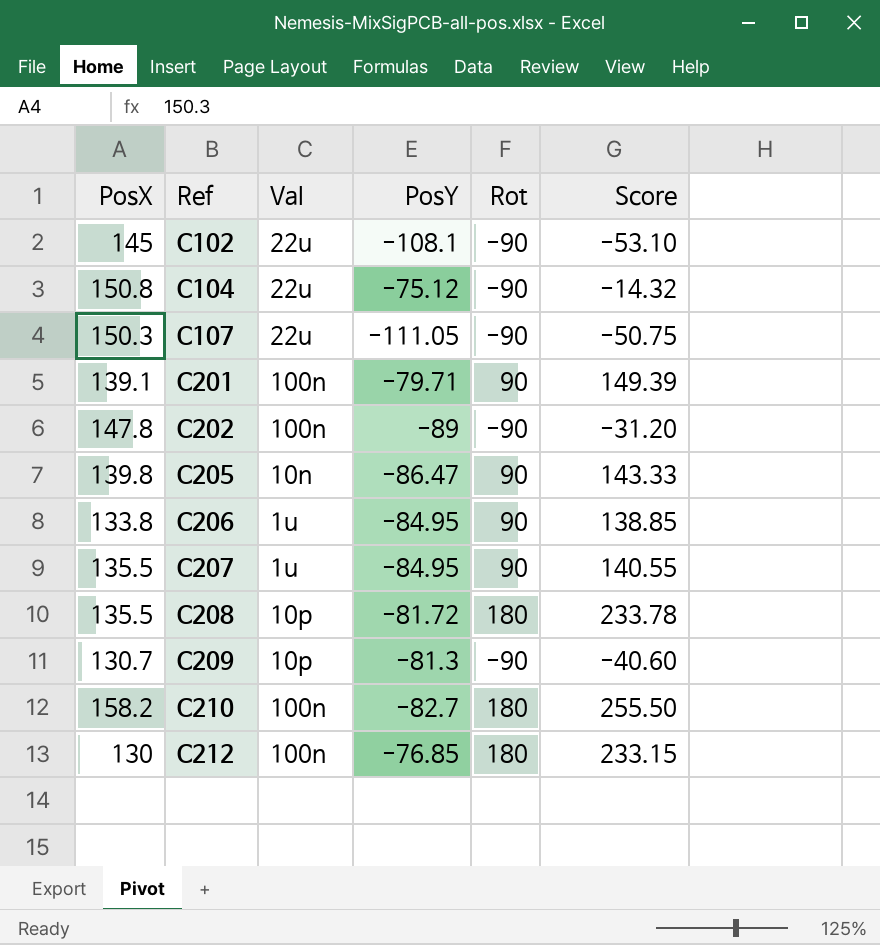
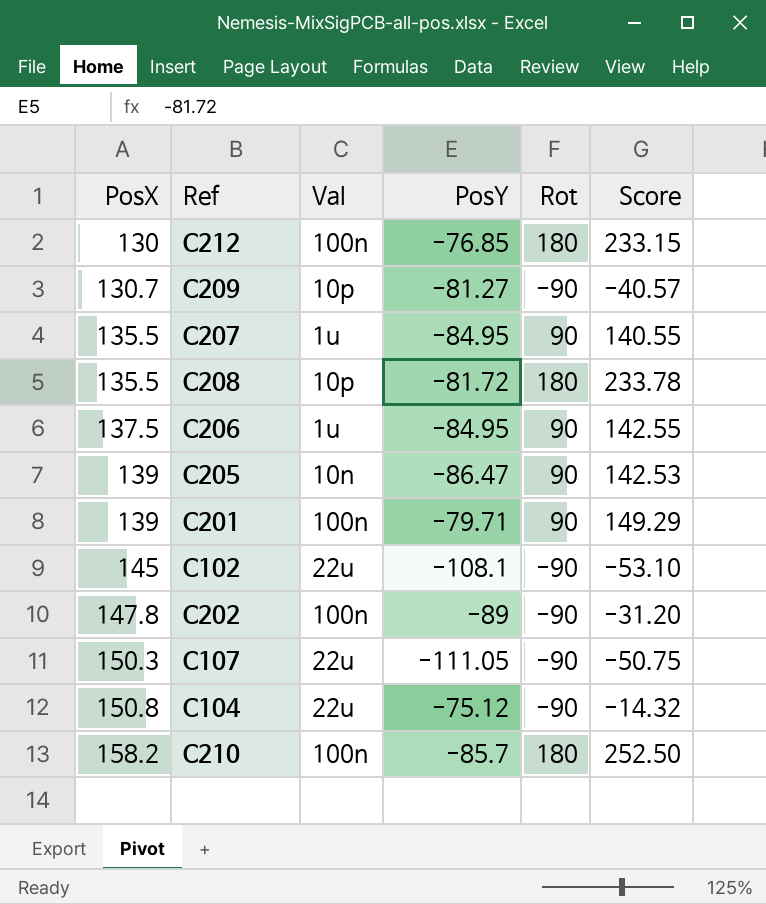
row order: Ref ascending -> PosX ascending
C209 | PosY: -81.3 -> -81.27
C209 | Score: -40.60 -> -40.57
C206 | PosX: 133.8 -> 137.5
C206 | Score: 138.85 -> 142.55
C205 | PosX: 139.8 -> 139
C205 | Score: 143.33 -> 142.53
C201 | PosX: 139.1 -> 139
C201 | Score: 149.39 -> 149.29
C210 | PosY: -82.7 -> -85.7
C210 | Score: 255.50 -> 252.50

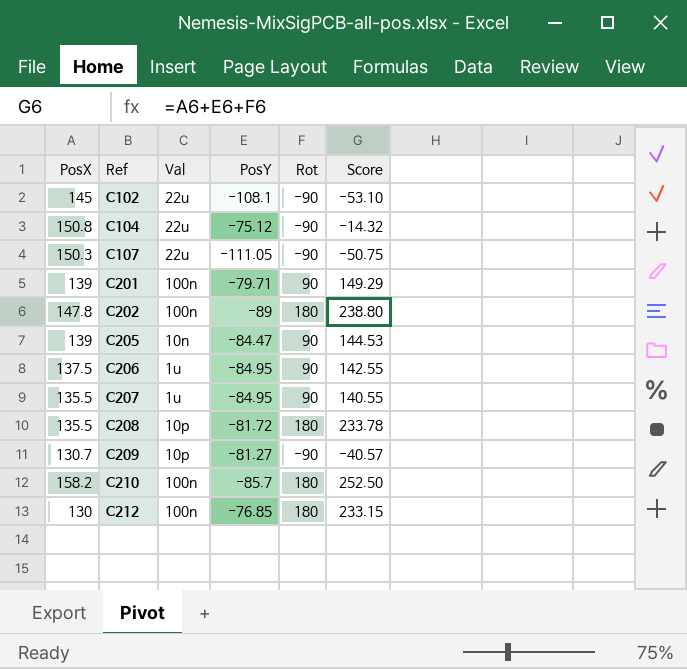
row order: PosX ascending -> Ref ascending
C202 | Rot: -90 -> 180
C202 | Score: -31.20 -> 238.80
C205 | PosY: -86.47 -> -84.47
C205 | Score: 142.53 -> 144.53

